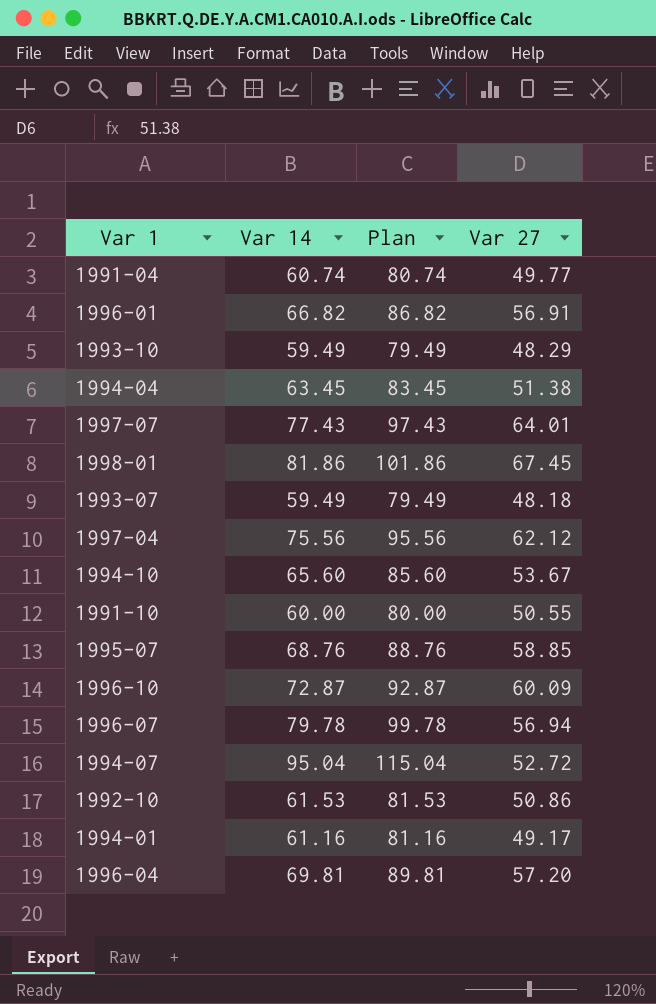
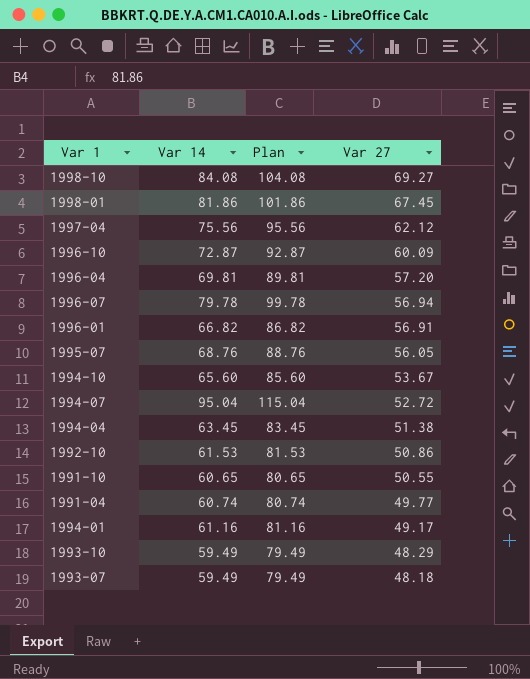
row order: none -> Var 27 descending
row 1997-07: 77.43 | 97.43 | 64.01 -> none
row 1998-10: none -> 84.08 | 104.08 | 69.27
1995-07 | Var 27: 58.85 -> 56.05
1991-10 | Var 14: 60.00 -> 60.65
1991-10 | Plan: 80.00 -> 80.65

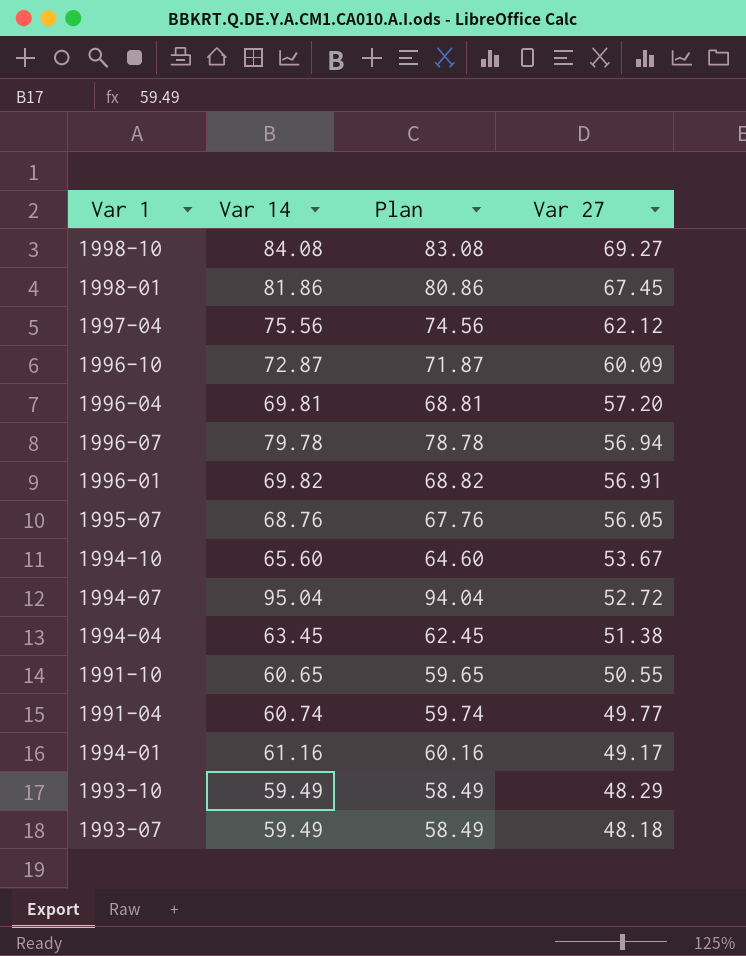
column Plan | formula: [Var 14] + 20 -> [Var 14] - 1
row 1992-10: 61.53 | 81.53 | 50.86 -> none
1996-01 | Var 14: 66.82 -> 69.82

